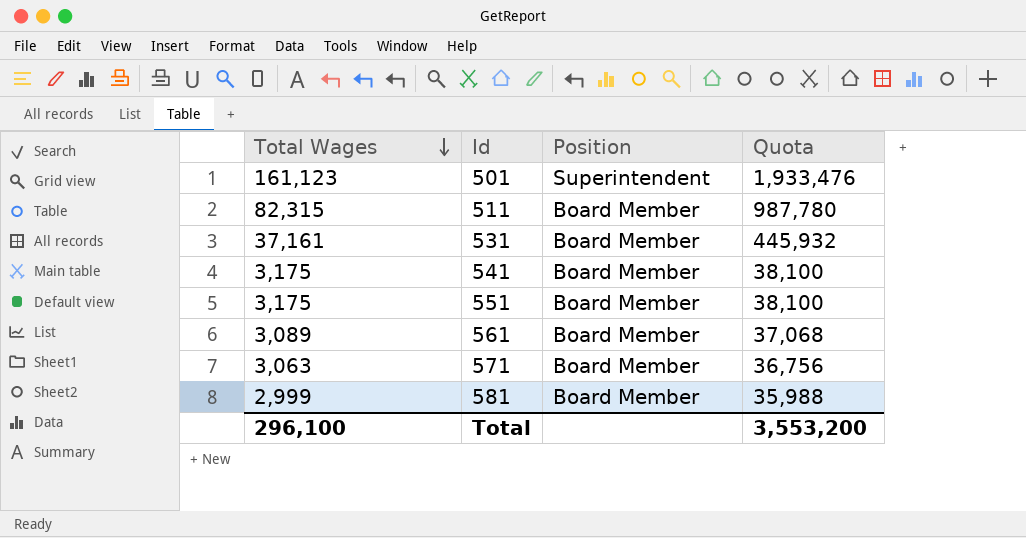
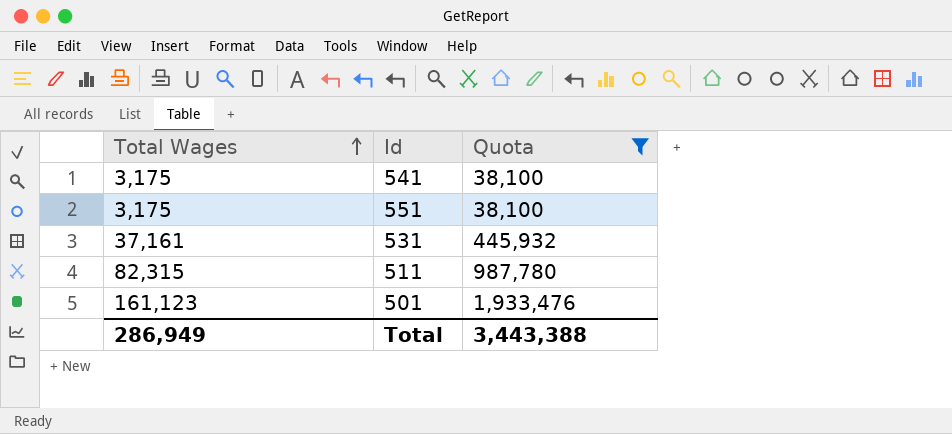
filter: none -> Quota >= 38,100
row order: Total Wages descending -> Total Wages ascending
column Position | position: 3 -> none
Total | Total Wages: 296,100 -> 286,949
Total | Quota: 3,553,200 -> 3,443,388

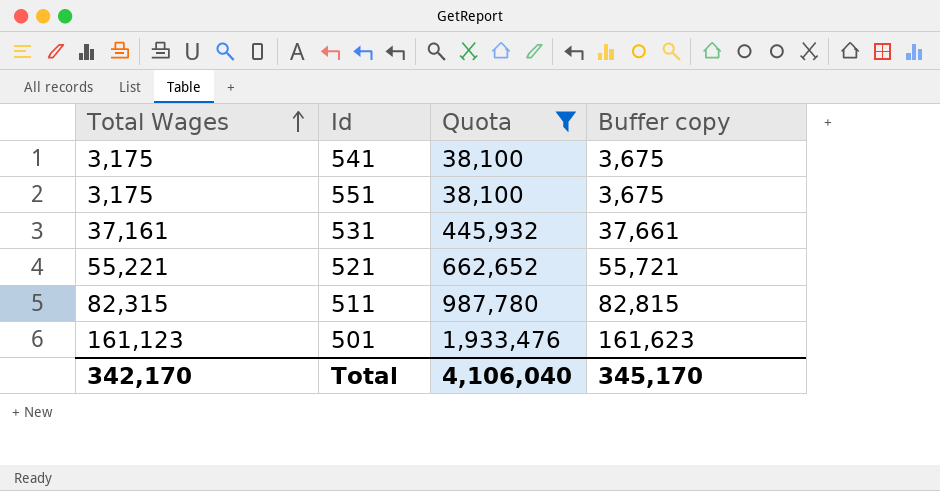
column Buffer copy | formula: none -> [Total Wages] + 500
row 521: none -> 55,221 | 662,652 | 55,721
Total | Total Wages: 286,949 -> 342,170
Total | Quota: 3,443,388 -> 4,106,040

